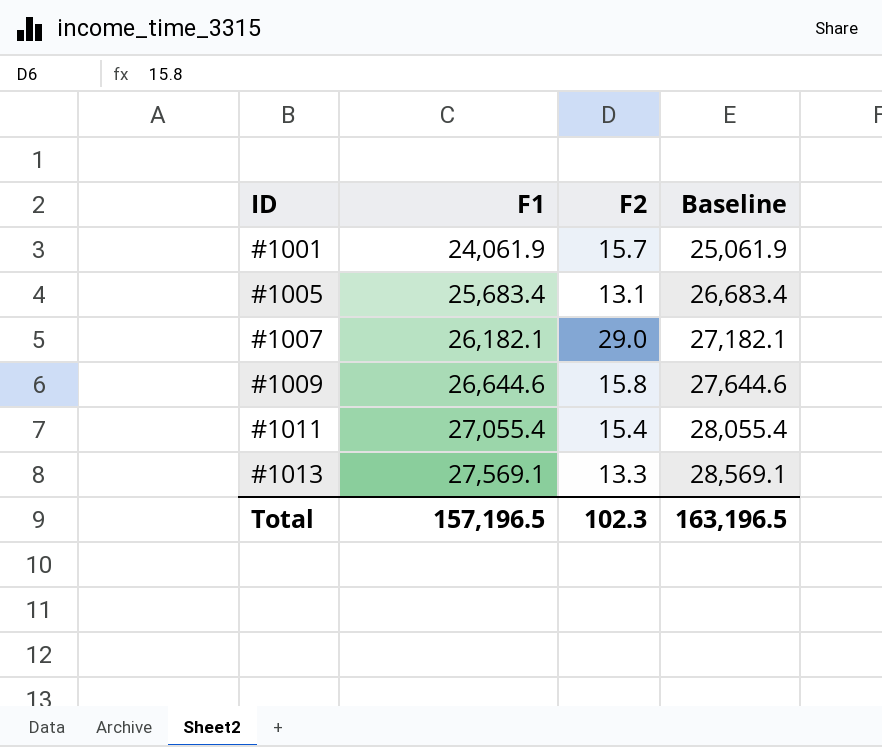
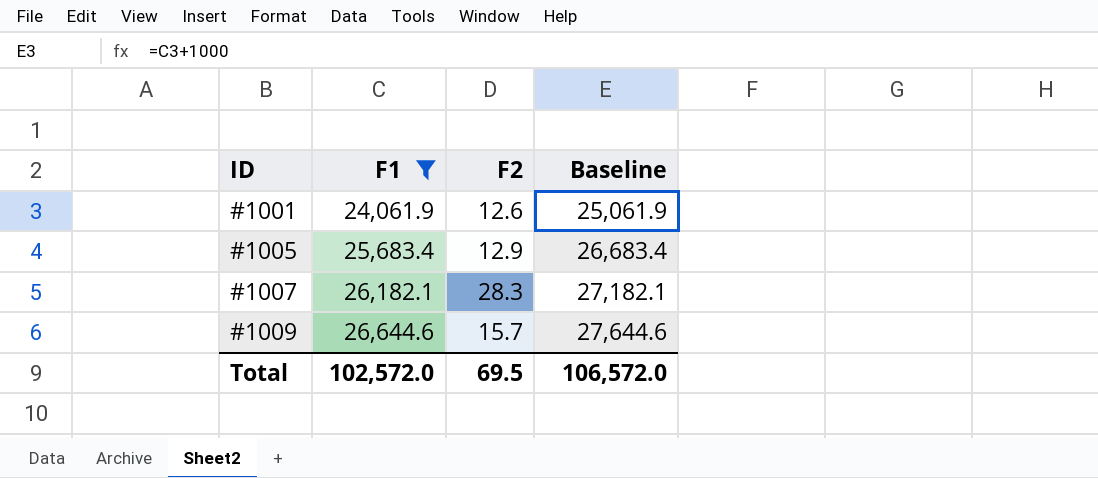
filter: none -> F1 <= 26,644.6
#1001 | F2: 15.7 -> 12.6
#1005 | F2: 13.1 -> 12.9
#1007 | F2: 29.0 -> 28.3
#1009 | F2: 15.8 -> 15.7
Total | F1: 157,196.5 -> 102,572.0
Total | F2: 102.3 -> 69.5
Total | Baseline: 163,196.5 -> 106,572.0

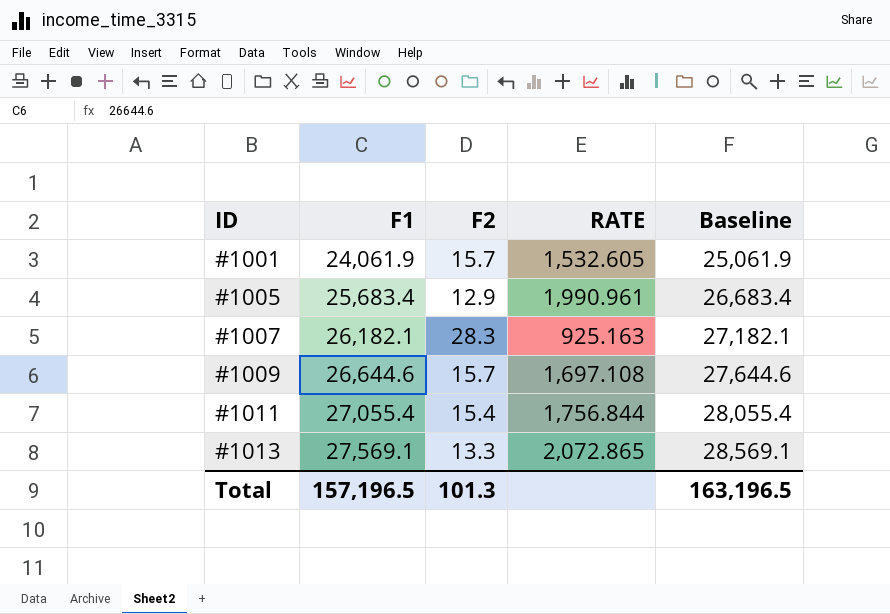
filter: F1 <= 26,644.6 -> none
column RATE | formula: none -> [F1] / [F2]
#1001 | F2: 12.6 -> 15.7
Total | F1: 102,572.0 -> 157,196.5
Total | F2: 69.5 -> 101.3
Total | Baseline: 106,572.0 -> 163,196.5

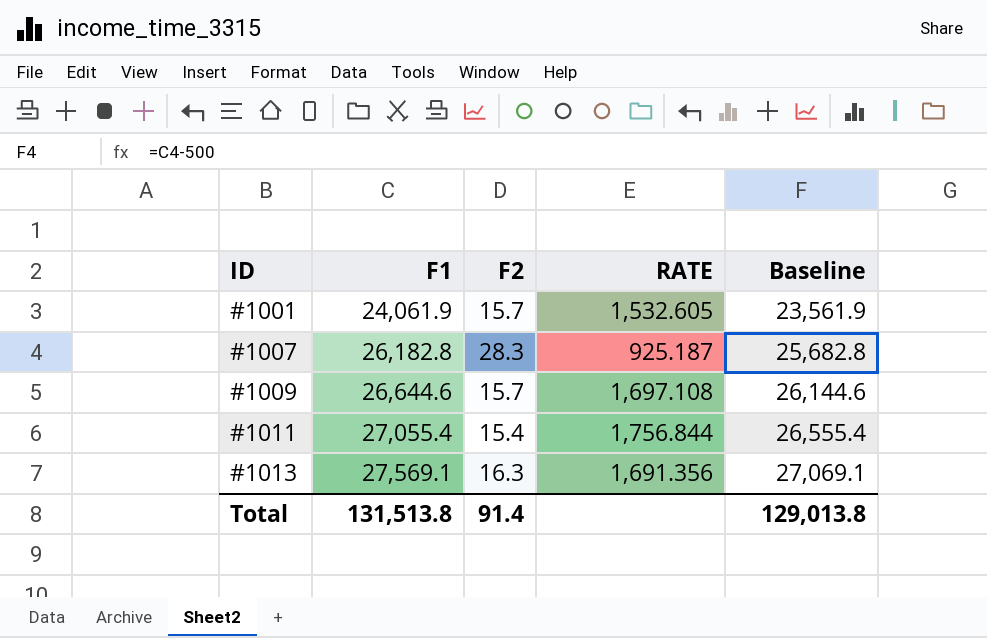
column Baseline | formula: [F1] + 1000 -> [F1] - 500
row #1005: 25,683.4 | 12.9 | 1,990.961 | 26,683.4 -> none
#1007 | F1: 26,182.1 -> 26,182.8
#1007 | RATE: 925.163 -> 925.187
#1013 | F2: 13.3 -> 16.3
#1013 | RATE: 2,072.865 -> 1,691.356
Total | F1: 157,196.5 -> 131,513.8
Total | F2: 101.3 -> 91.4
Total | Baseline: 163,196.5 -> 129,013.8

